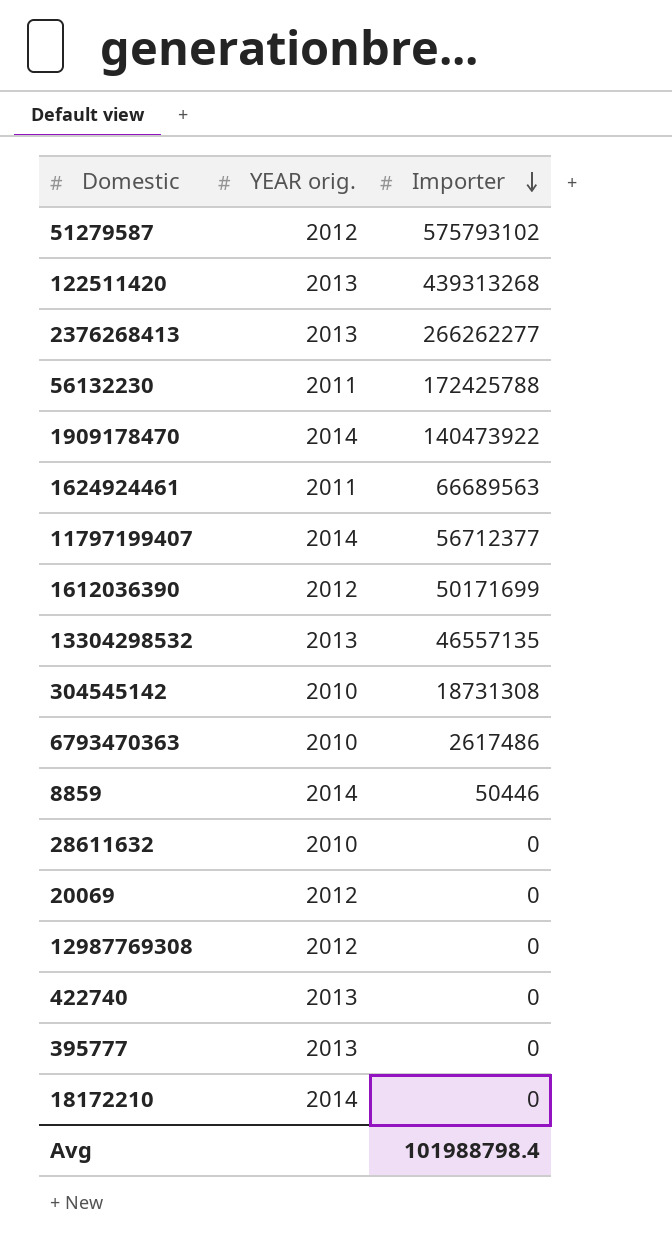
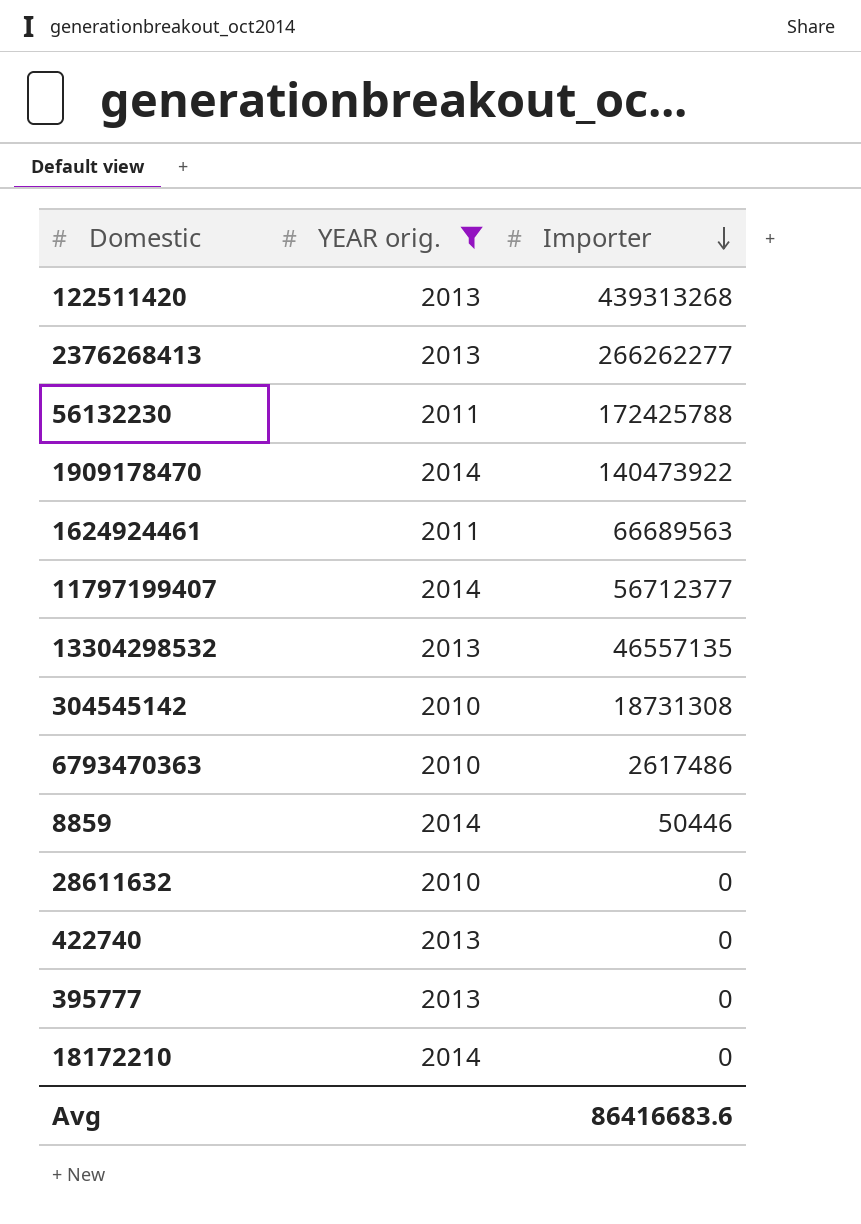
filter: none -> YEAR orig. != 2012
Avg | Importer: 101988798.4 -> 86416683.6

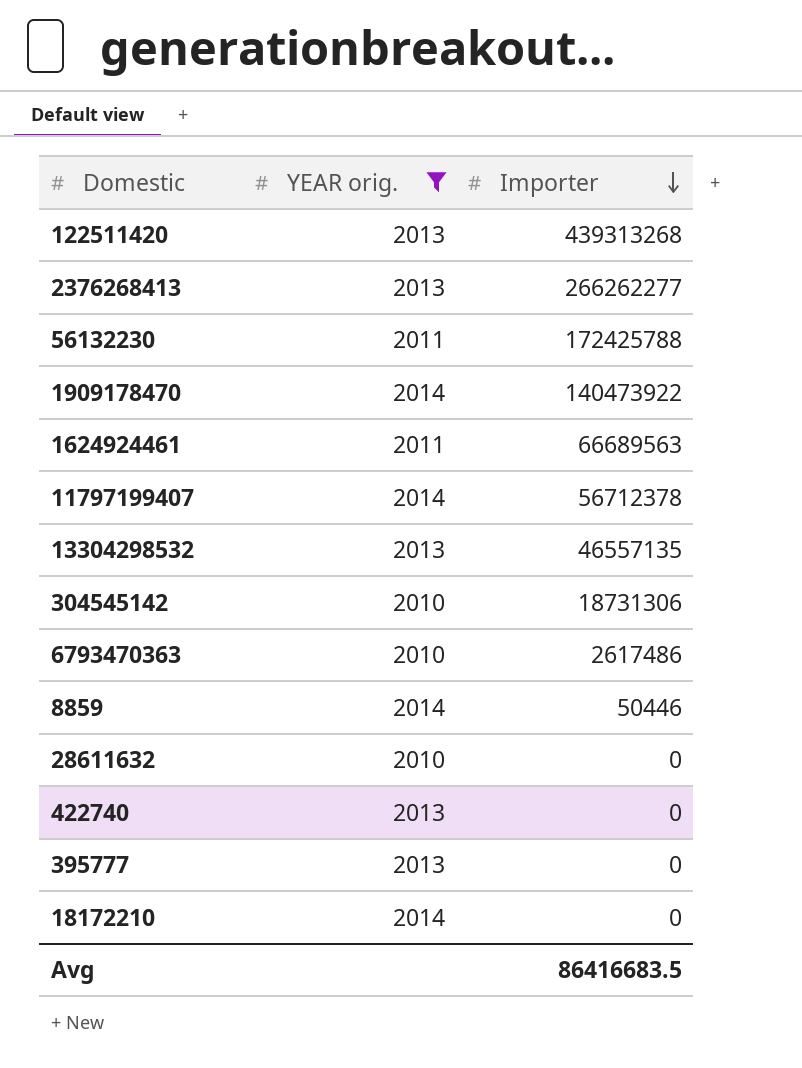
11797199407 | Importer: 56712377 -> 56712378
304545142 | Importer: 18731308 -> 18731306
Avg | Importer: 86416683.6 -> 86416683.5

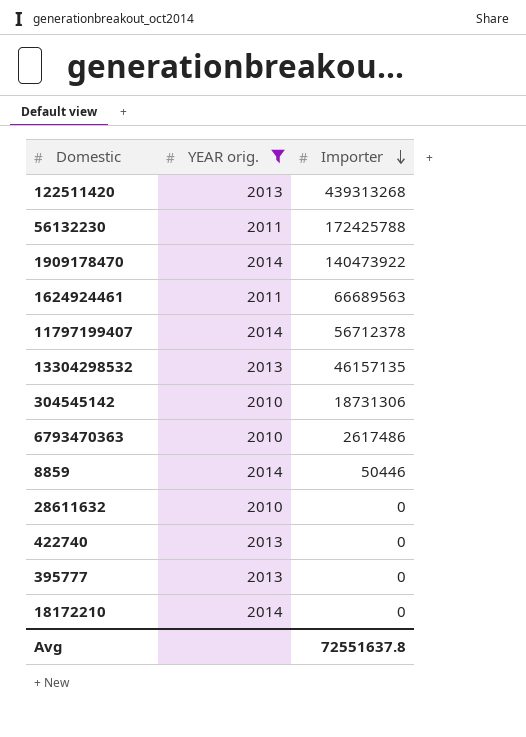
row 2376268413: 2013 | 266262277 -> none
13304298532 | Importer: 46557135 -> 46157135
Avg | Importer: 86416683.5 -> 72551637.8

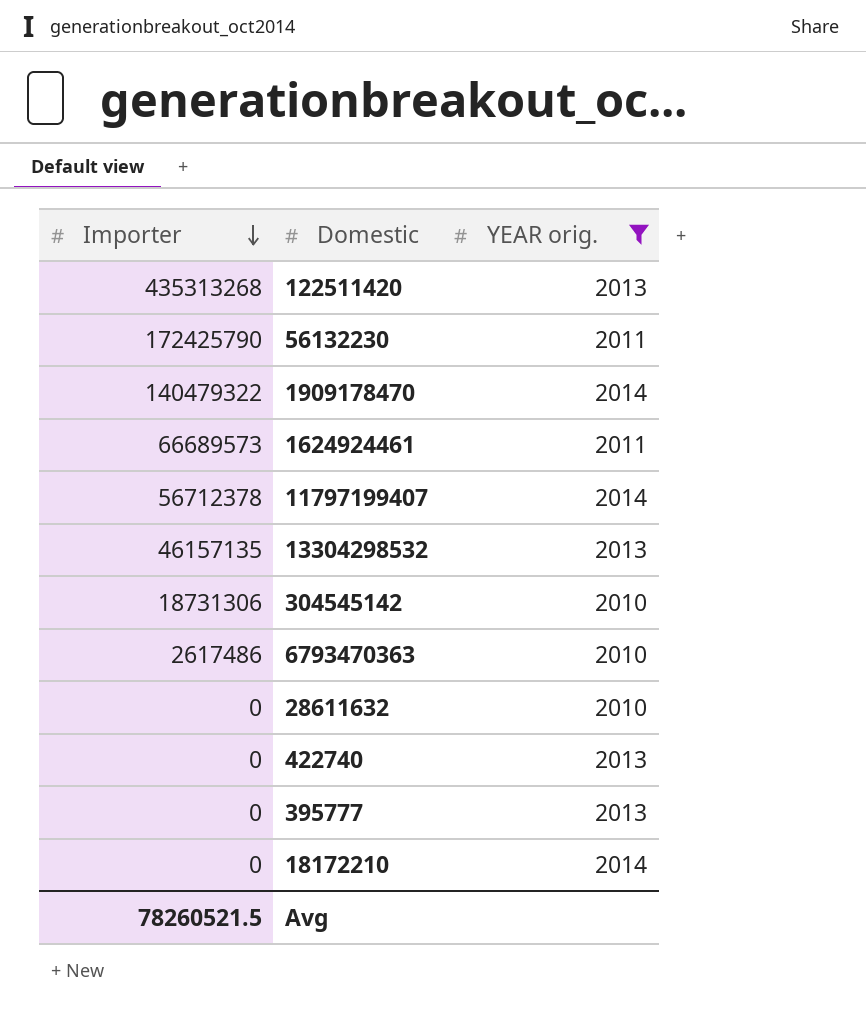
column Importer | position: 3 -> 1
row 8859: 2014 | 50446 -> none
122511420 | Importer: 439313268 -> 435313268
56132230 | Importer: 172425788 -> 172425790
1909178470 | Importer: 140473922 -> 140479322
1624924461 | Importer: 66689563 -> 66689573
Avg | Importer: 72551637.8 -> 78260521.5

